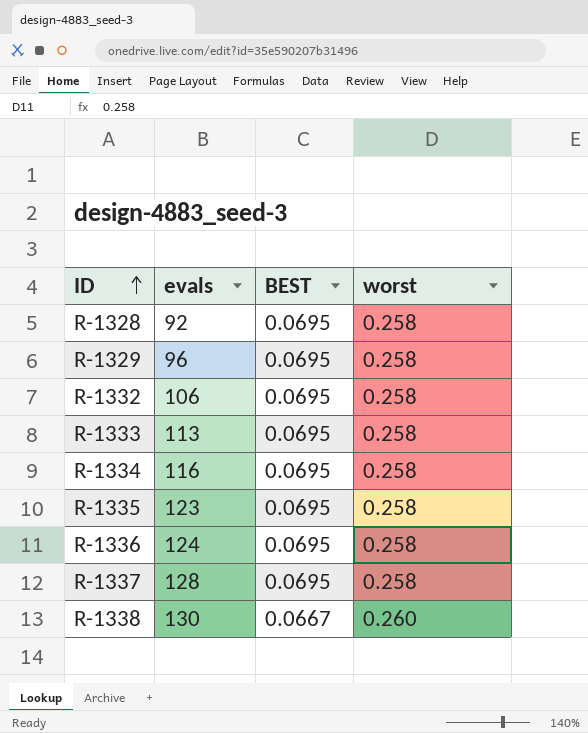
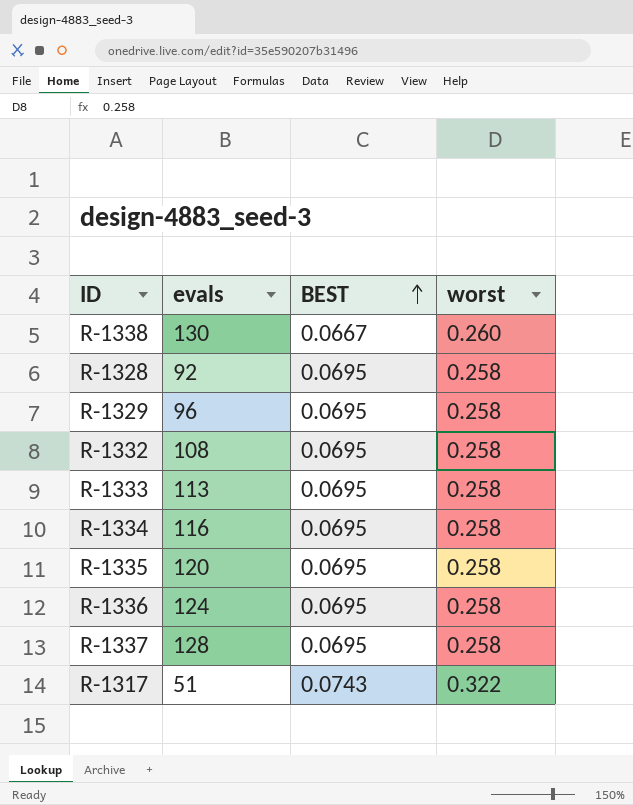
row order: ID ascending -> BEST ascending
R-1332 | evals: 106 -> 108
R-1335 | evals: 123 -> 120
row R-1317: none -> 51 | 0.0743 | 0.322

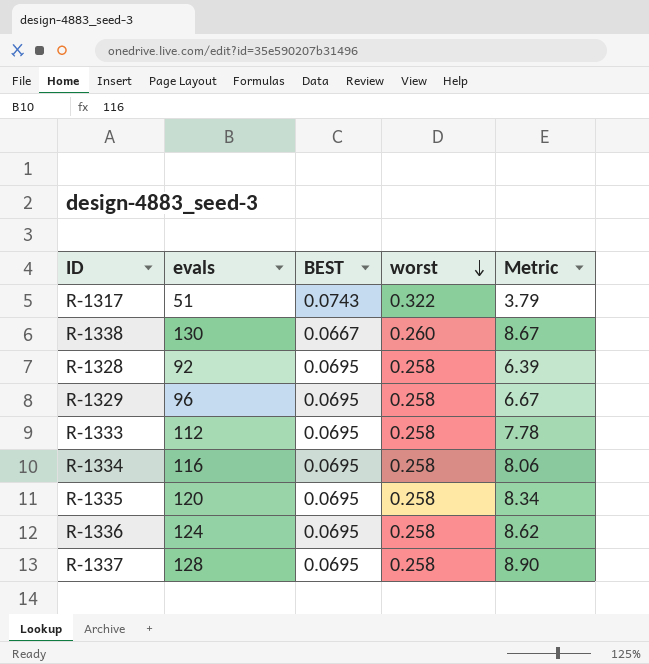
row order: BEST ascending -> worst descending
column Metric | formula: none -> [evals] * [BEST]
row R-1332: 108 | 0.0695 | 0.258 -> none
R-1333 | evals: 113 -> 112

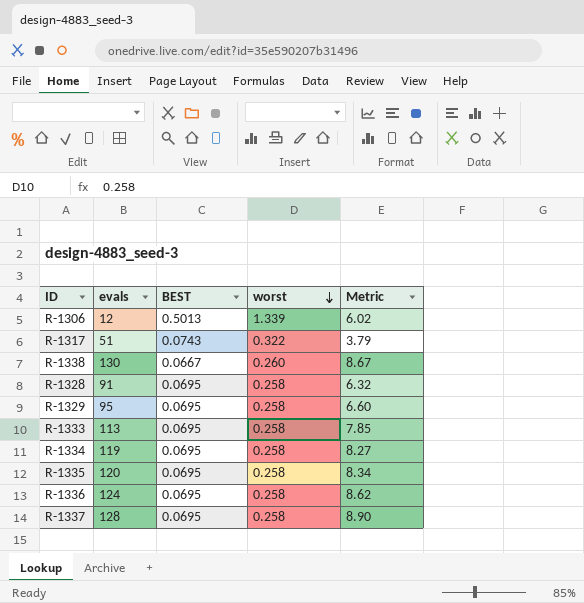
row R-1306: none -> 12 | 0.5013 | 1.339 | 6.02
R-1328 | evals: 92 -> 91
R-1328 | Metric: 6.39 -> 6.32
R-1329 | evals: 96 -> 95
R-1329 | Metric: 6.67 -> 6.60
R-1333 | evals: 112 -> 113
R-1333 | Metric: 7.78 -> 7.85
R-1334 | evals: 116 -> 119
R-1334 | Metric: 8.06 -> 8.27

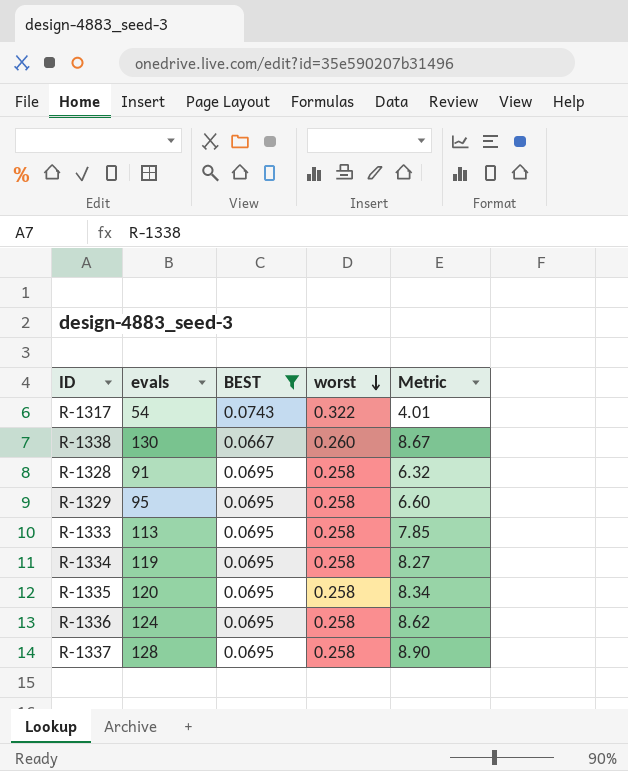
filter: none -> BEST != 0.5013
R-1317 | evals: 51 -> 54
R-1317 | Metric: 3.79 -> 4.01

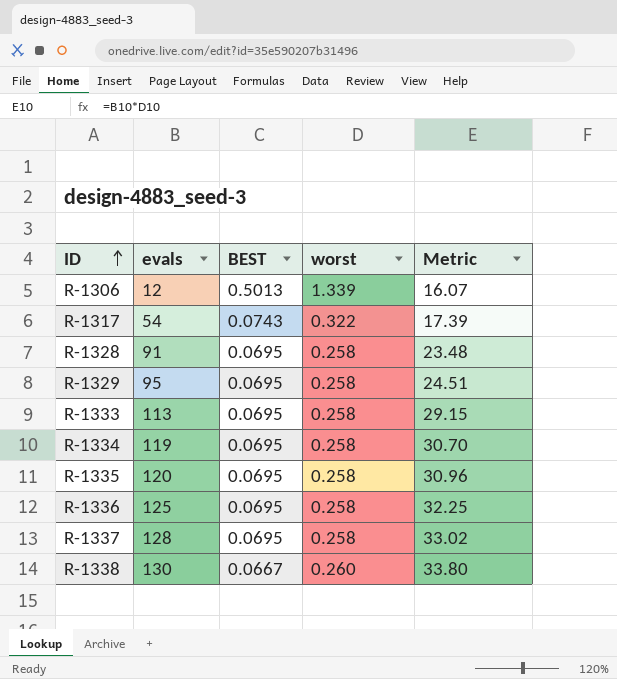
filter: BEST != 0.5013 -> none
row order: worst descending -> ID ascending
column Metric | formula: [evals] * [BEST] -> [evals] * [worst]
R-1336 | evals: 124 -> 125

